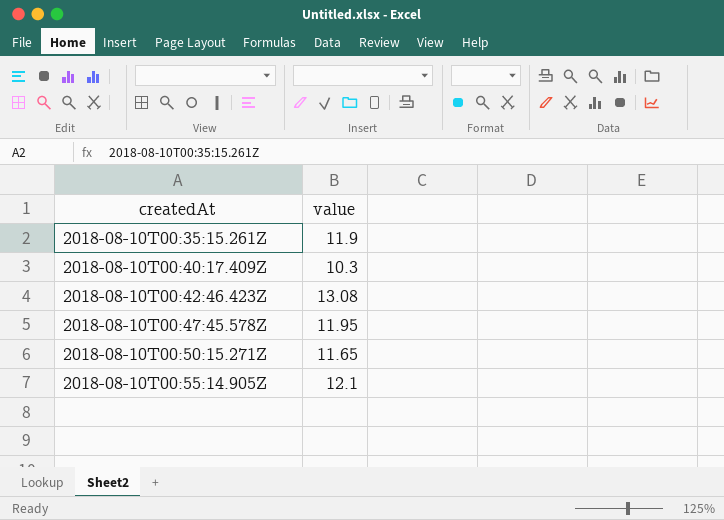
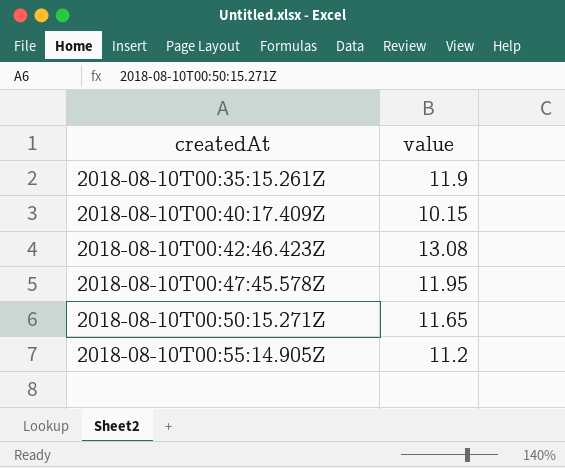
2018-08-10T00:40:17.409Z | value: 10.3 -> 10.15
2018-08-10T00:55:14.905Z | value: 12.1 -> 11.2

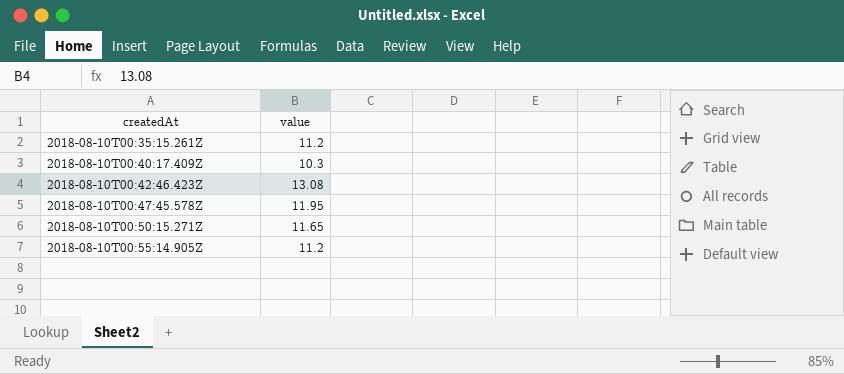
2018-08-10T00:35:15.261Z | value: 11.9 -> 11.2
2018-08-10T00:40:17.409Z | value: 10.15 -> 10.3

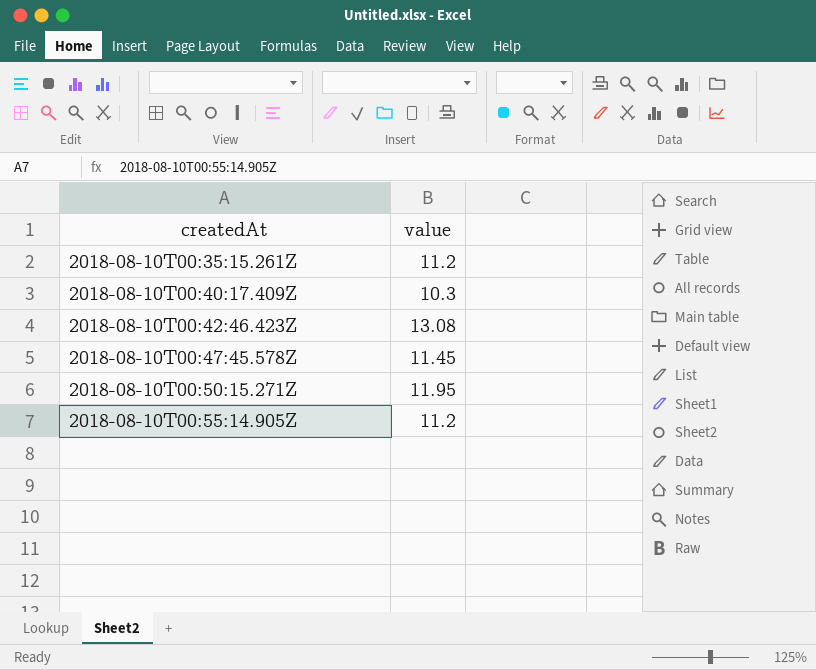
2018-08-10T00:47:45.578Z | value: 11.95 -> 11.45
2018-08-10T00:50:15.271Z | value: 11.65 -> 11.95

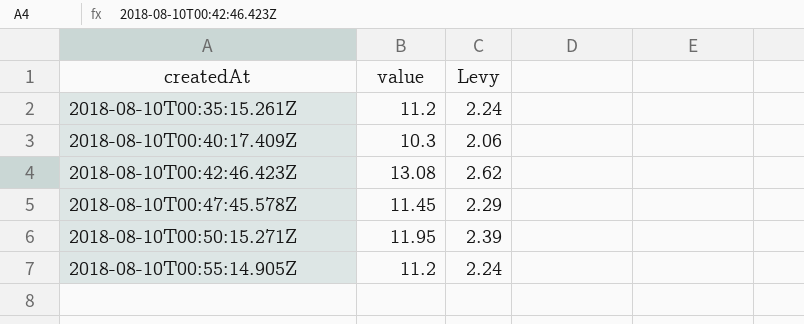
column Levy | formula: none -> [value] * 0.2

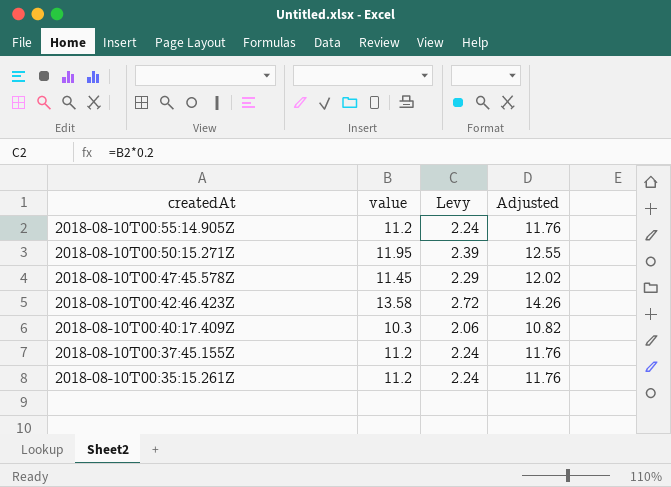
row order: createdAt ascending -> createdAt descending
column Adjusted | formula: none -> [value] * 1.05
2018-08-10T00:42:46.423Z | value: 13.08 -> 13.58
2018-08-10T00:42:46.423Z | Levy: 2.62 -> 2.72
row 2018-08-10T00:37:45.155Z: none -> 11.2 | 2.24 | 11.76

